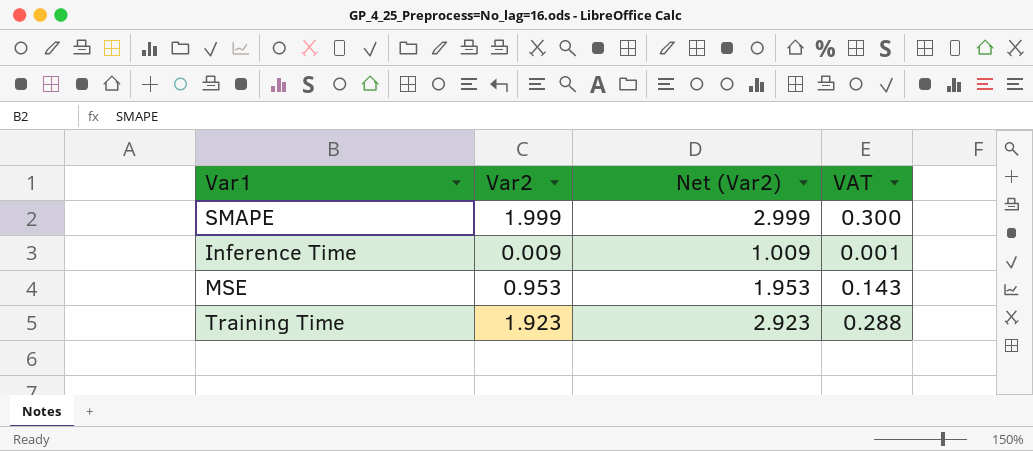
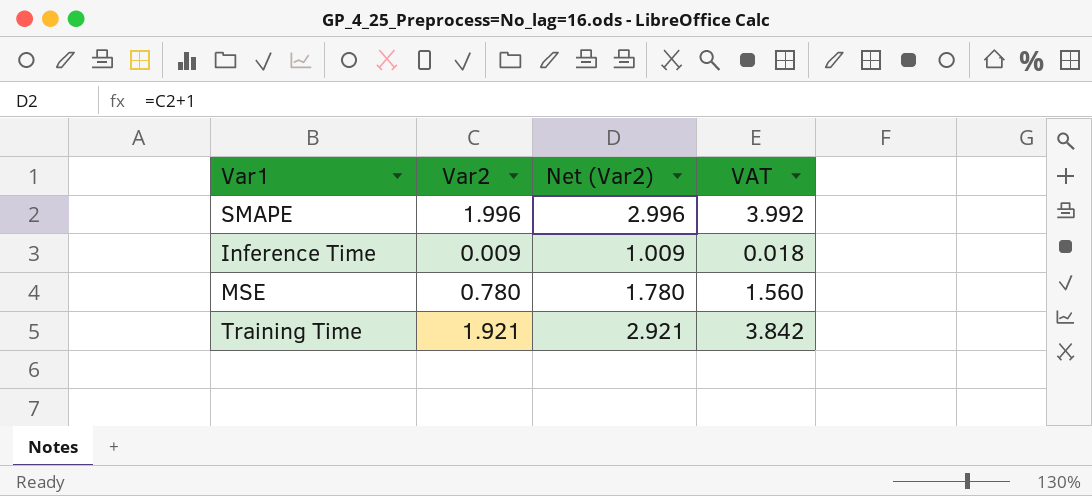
column VAT | formula: [Var2] * 0.15 -> [Var2] * 2
SMAPE | Var2: 1.999 -> 1.996
SMAPE | Net (Var2): 2.999 -> 2.996
MSE | Var2: 0.953 -> 0.780
MSE | Net (Var2): 1.953 -> 1.780
Training Time | Var2: 1.923 -> 1.921
Training Time | Net (Var2): 2.923 -> 2.921

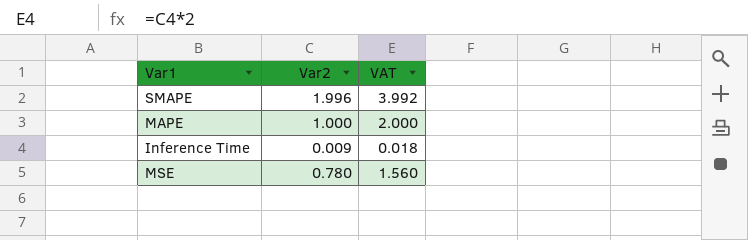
column Net (Var2) | formula: [Var2] + 1 -> none
row Training Time: 1.921 | 2.921 | 3.842 -> none
row MAPE: none -> 1.000 | 2.000

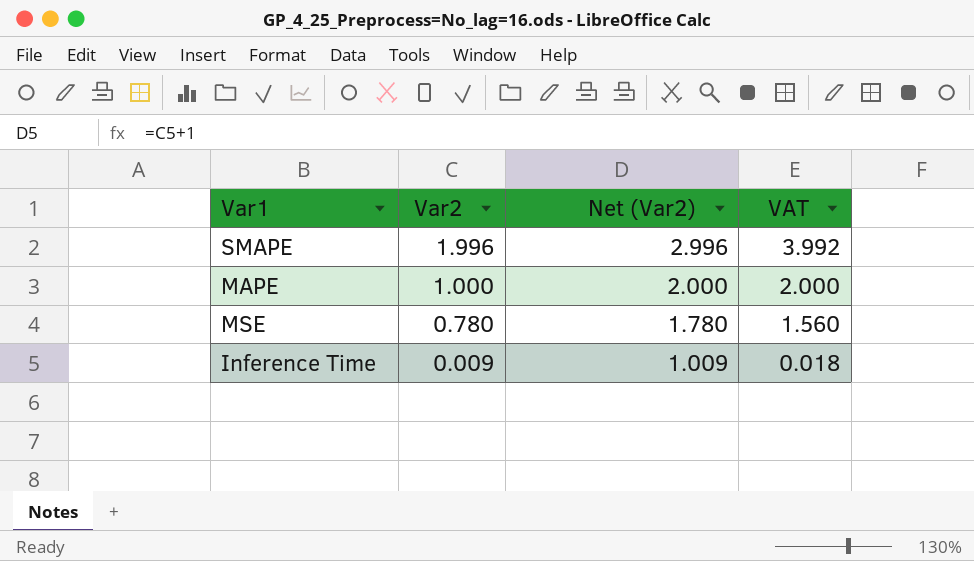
row order: none -> Var2 descending
column Net (Var2) | formula: none -> [Var2] + 1

